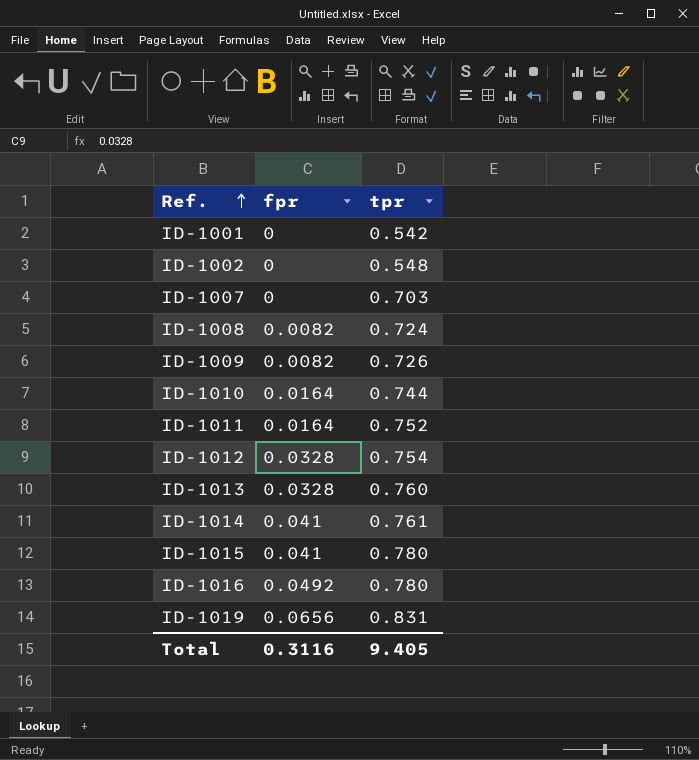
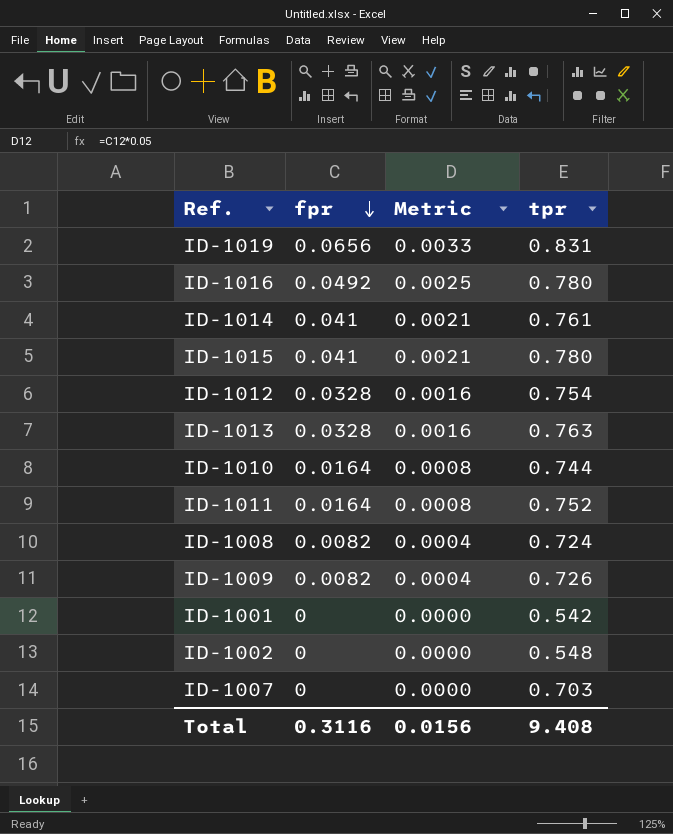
row order: Ref. ascending -> fpr descending
column Metric | formula: none -> [fpr] * 0.05
ID-1013 | tpr: 0.760 -> 0.763
Total | tpr: 9.405 -> 9.408

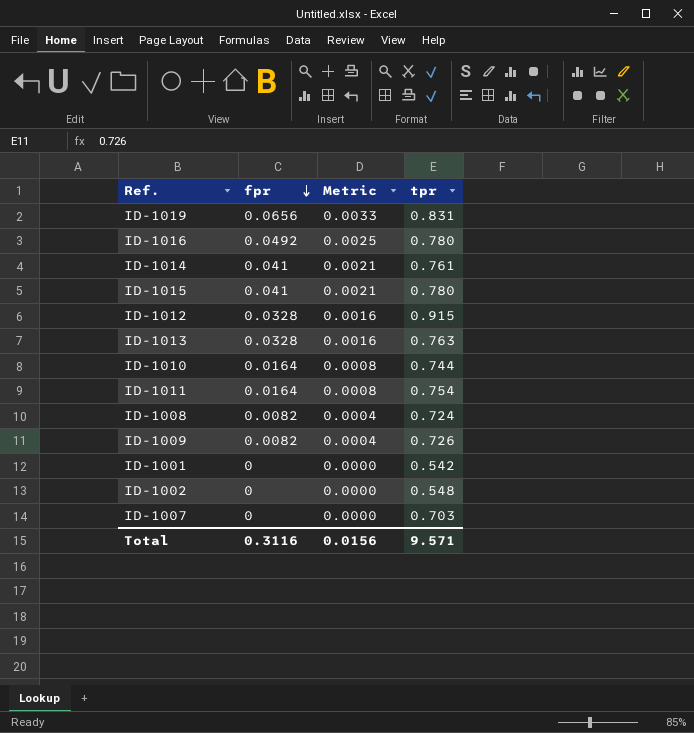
ID-1012 | tpr: 0.754 -> 0.915
ID-1011 | tpr: 0.752 -> 0.754
Total | tpr: 9.408 -> 9.571

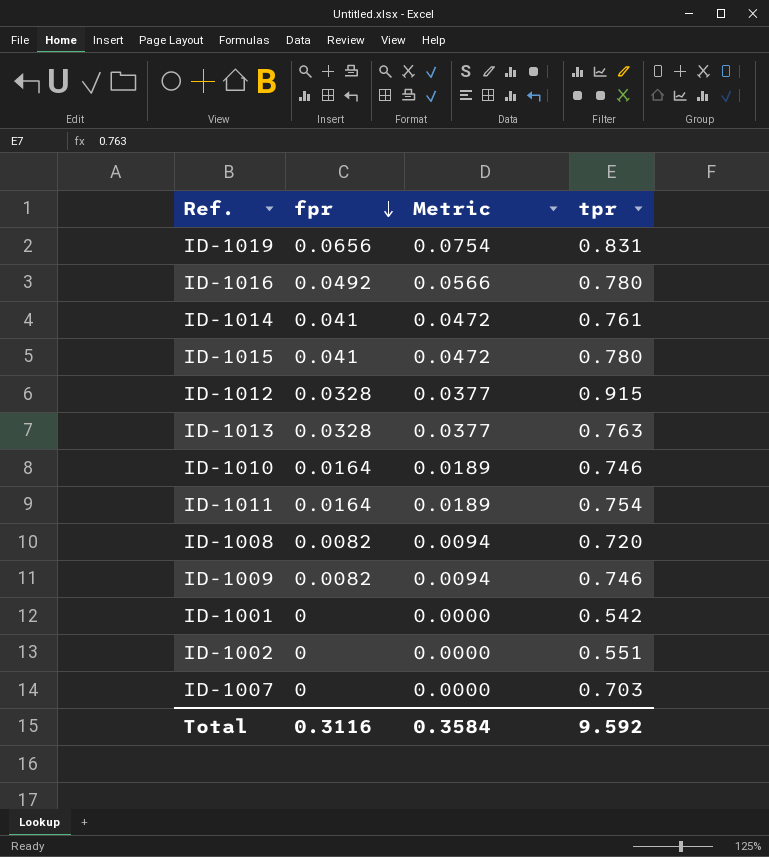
column Metric | formula: [fpr] * 0.05 -> [fpr] * 1.15
ID-1010 | tpr: 0.744 -> 0.746
ID-1008 | tpr: 0.724 -> 0.720
ID-1009 | tpr: 0.726 -> 0.746
ID-1002 | tpr: 0.548 -> 0.551
Total | Metric: 0.0156 -> 0.3584
Total | tpr: 9.571 -> 9.592

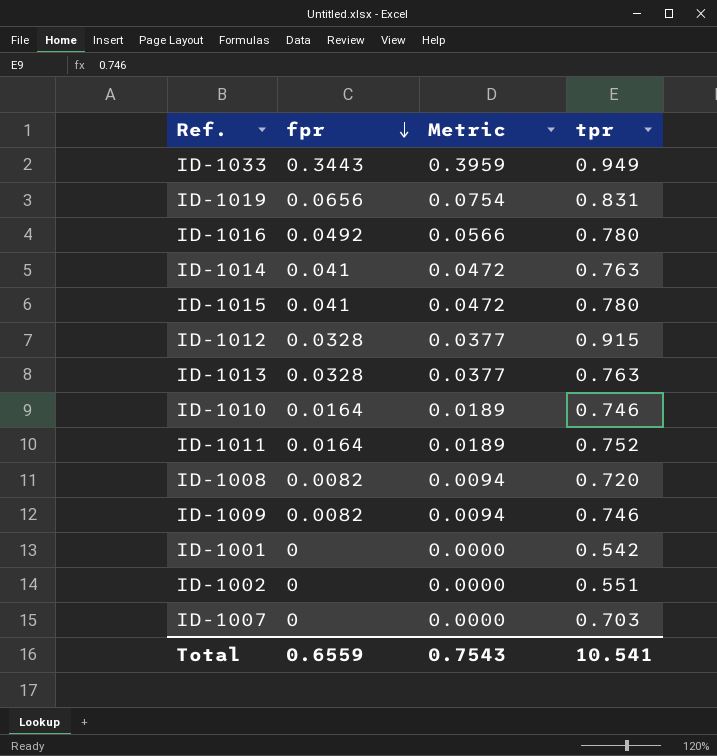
row ID-1033: none -> 0.3443 | 0.3959 | 0.949
ID-1014 | tpr: 0.761 -> 0.763
ID-1011 | tpr: 0.754 -> 0.752
Total | fpr: 0.3116 -> 0.6559
Total | Metric: 0.3584 -> 0.7543
Total | tpr: 9.592 -> 10.541

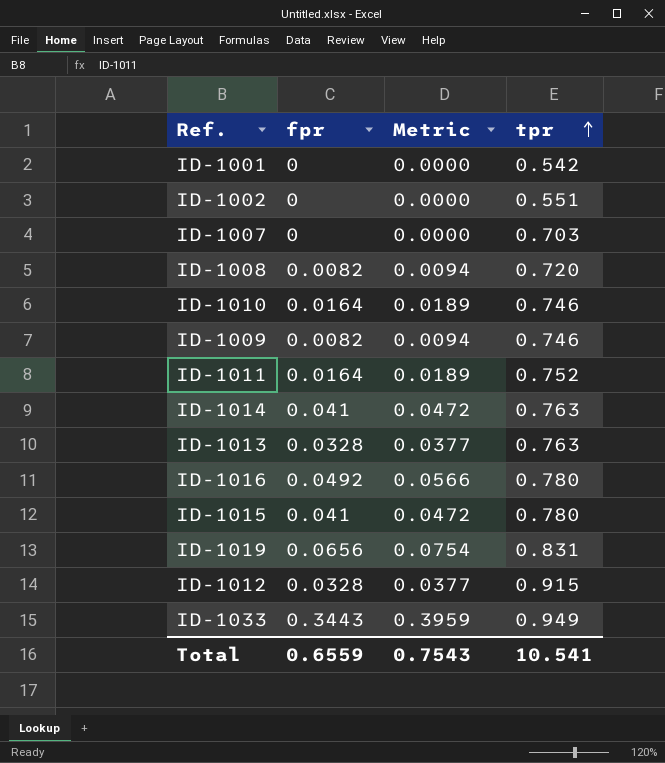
row order: fpr descending -> tpr ascending

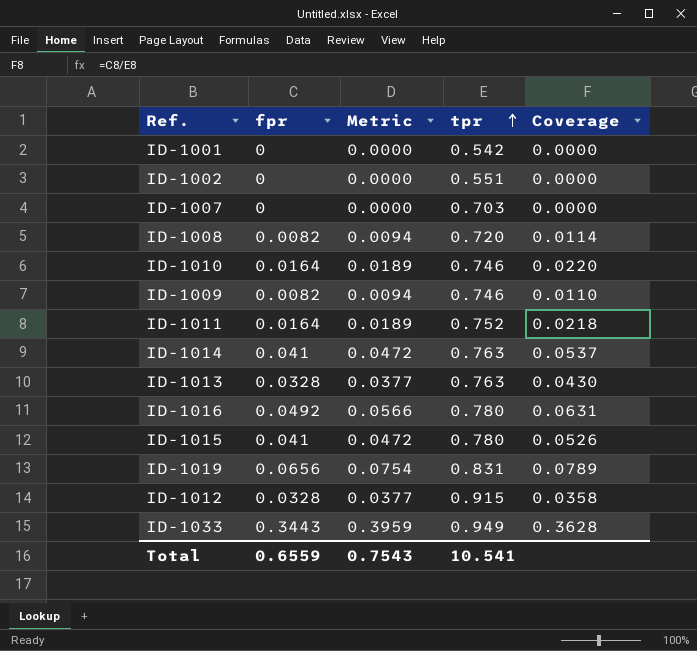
column Coverage | formula: none -> [fpr] / [tpr]

